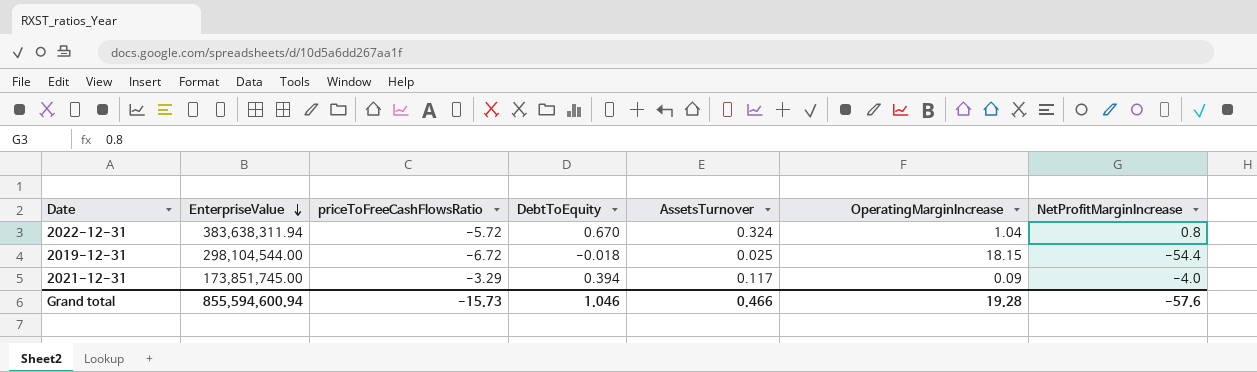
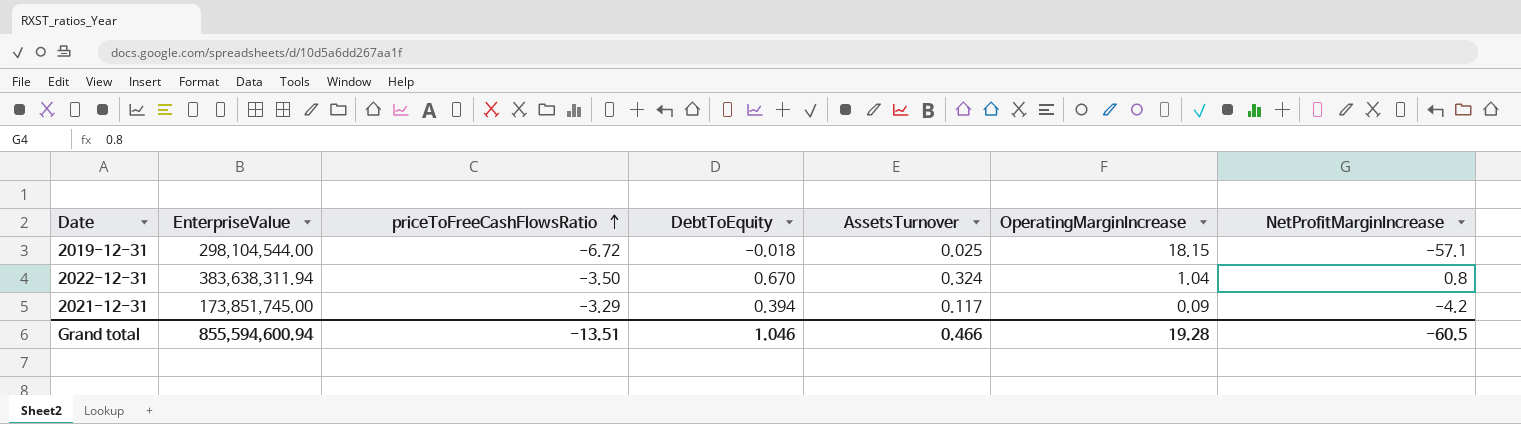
row order: EnterpriseValue descending -> priceToFreeCashFlowsRatio ascending
2019-12-31 | NetProfitMarginIncrease: -54.4 -> -57.1
2022-12-31 | priceToFreeCashFlowsRatio: -5.72 -> -3.50
2021-12-31 | NetProfitMarginIncrease: -4.0 -> -4.2
Grand total | priceToFreeCashFlowsRatio: -15.73 -> -13.51
Grand total | NetProfitMarginIncrease: -57.6 -> -60.5

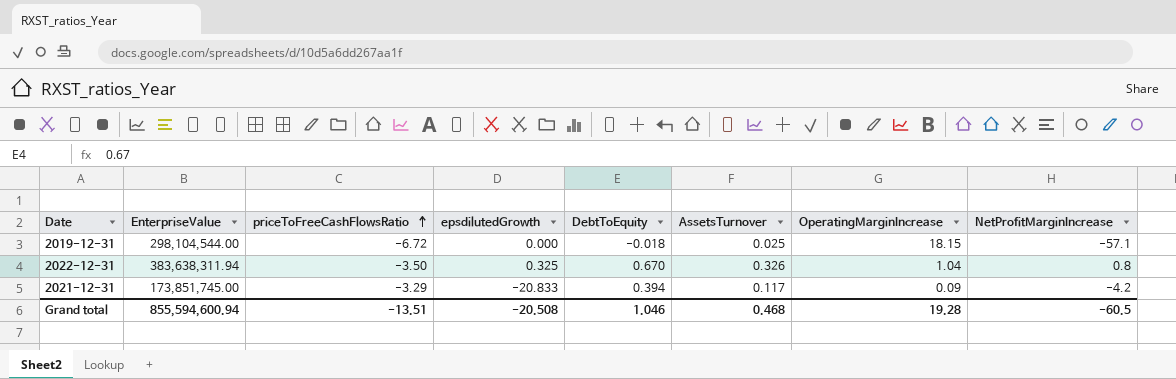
column epsdilutedGrowth | position: none -> 4
2022-12-31 | AssetsTurnover: 0.324 -> 0.326
Grand total | AssetsTurnover: 0.466 -> 0.468

